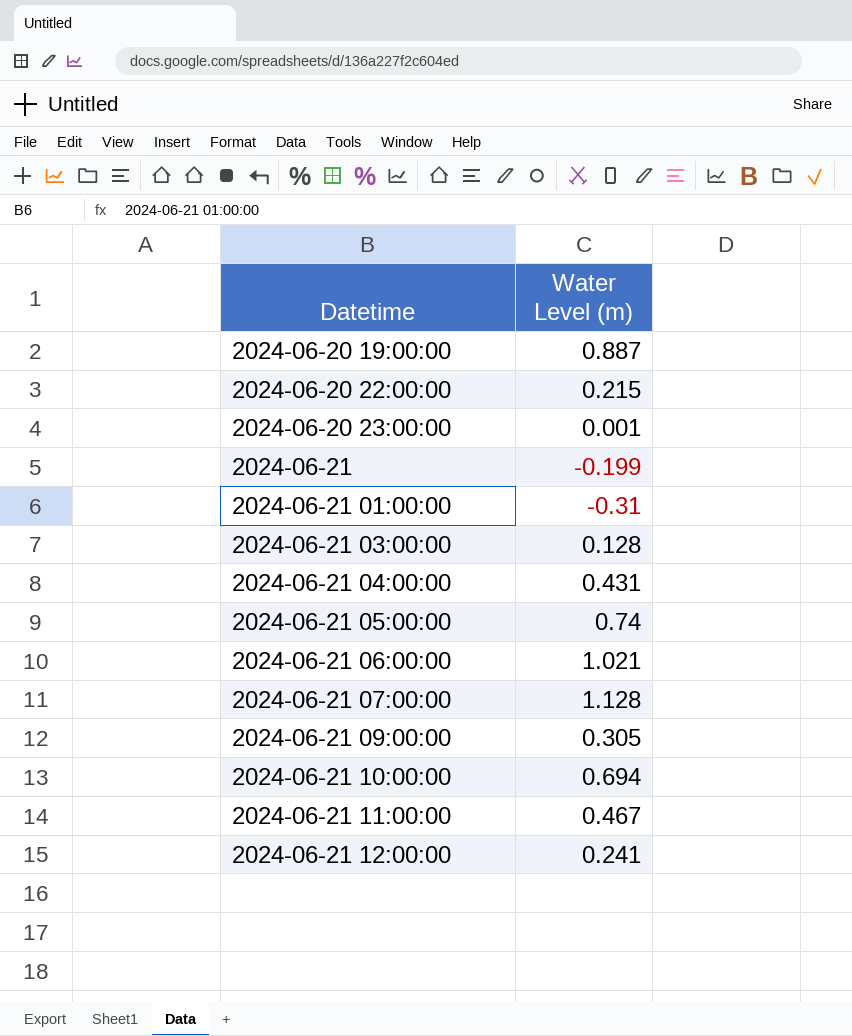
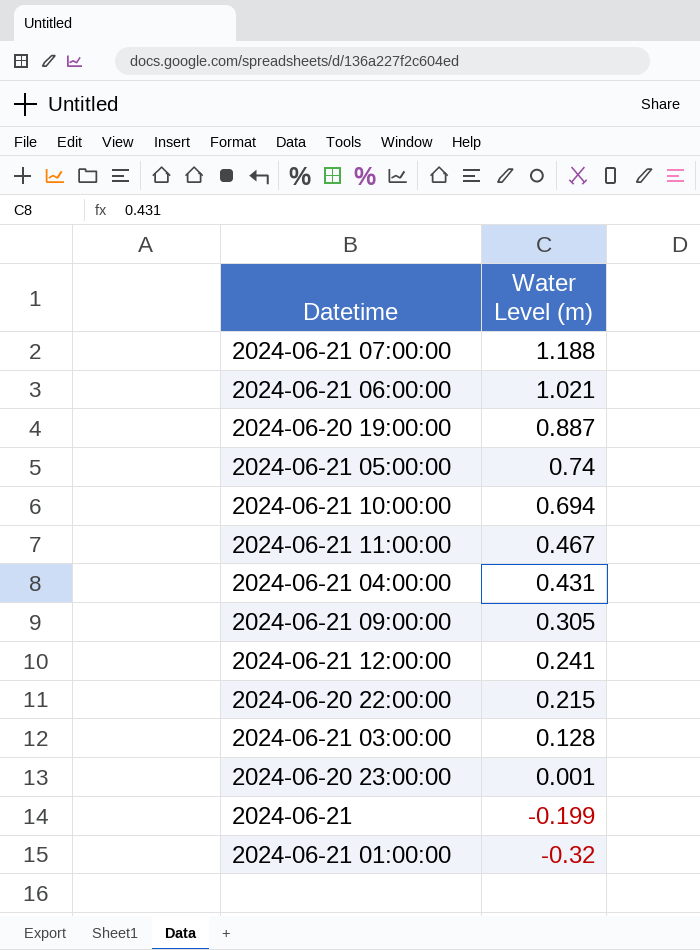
row order: Datetime ascending -> Water Level (m) descending
2024-06-21 07:00:00 | Water Level (m): 1.128 -> 1.188
2024-06-21 01:00:00 | Water Level (m): -0.31 -> -0.32

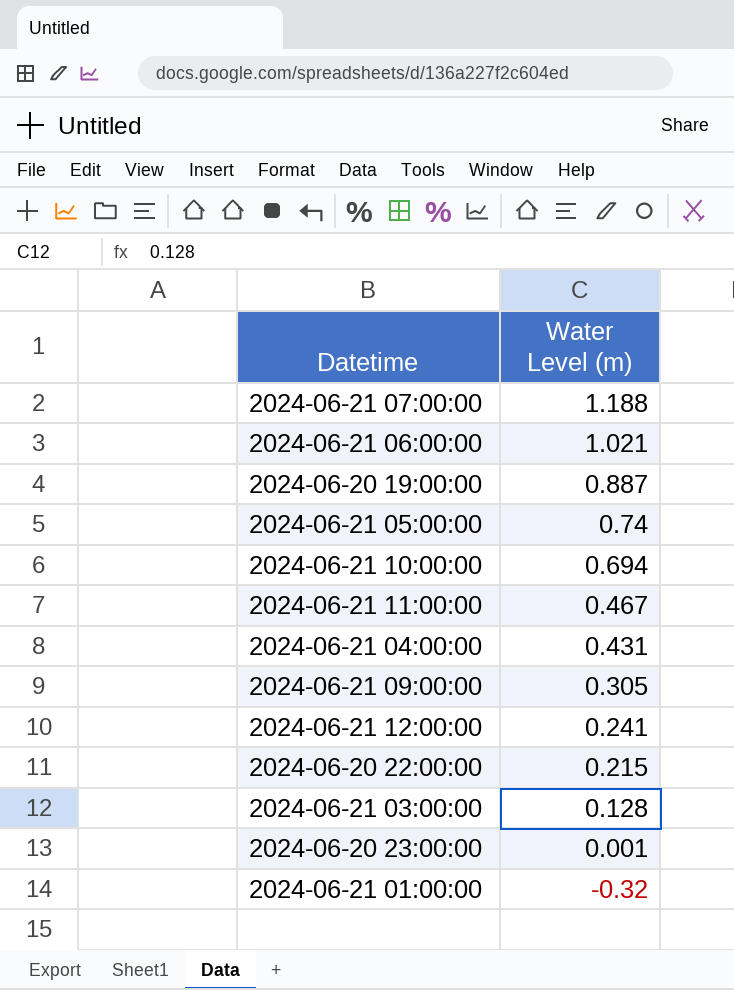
row 2024-06-21: -0.199 -> none

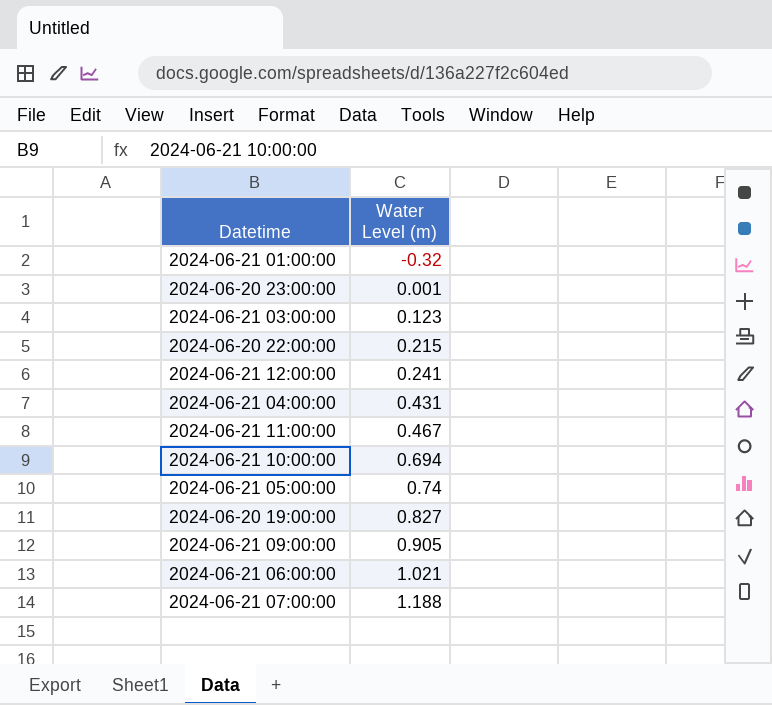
row order: Water Level (m) descending -> Water Level (m) ascending
2024-06-21 03:00:00 | Water Level (m): 0.128 -> 0.123
2024-06-20 19:00:00 | Water Level (m): 0.887 -> 0.827
2024-06-21 09:00:00 | Water Level (m): 0.305 -> 0.905

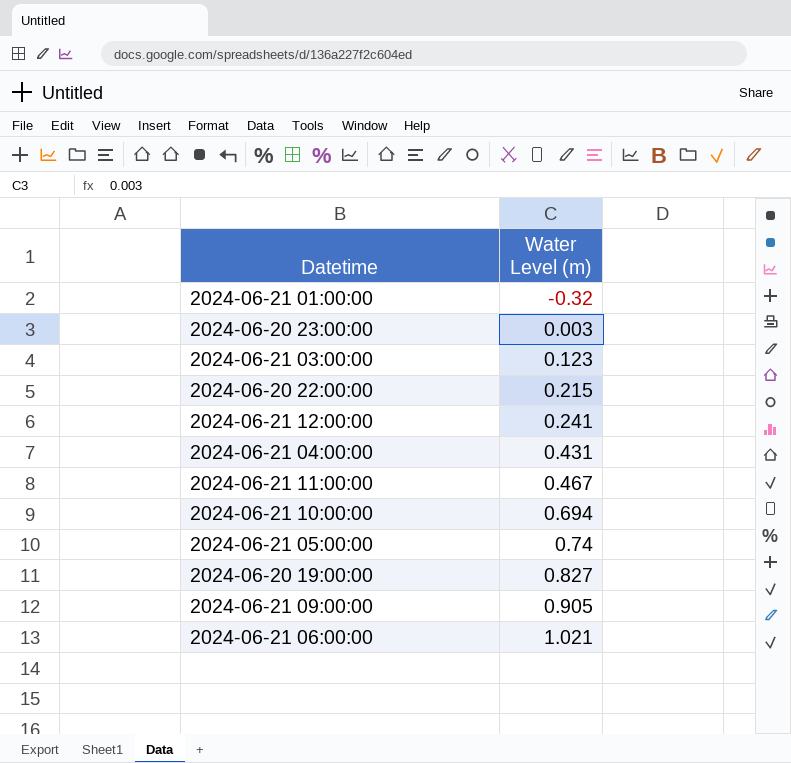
row 2024-06-21 07:00:00: 1.188 -> none
2024-06-20 23:00:00 | Water Level (m): 0.001 -> 0.003

